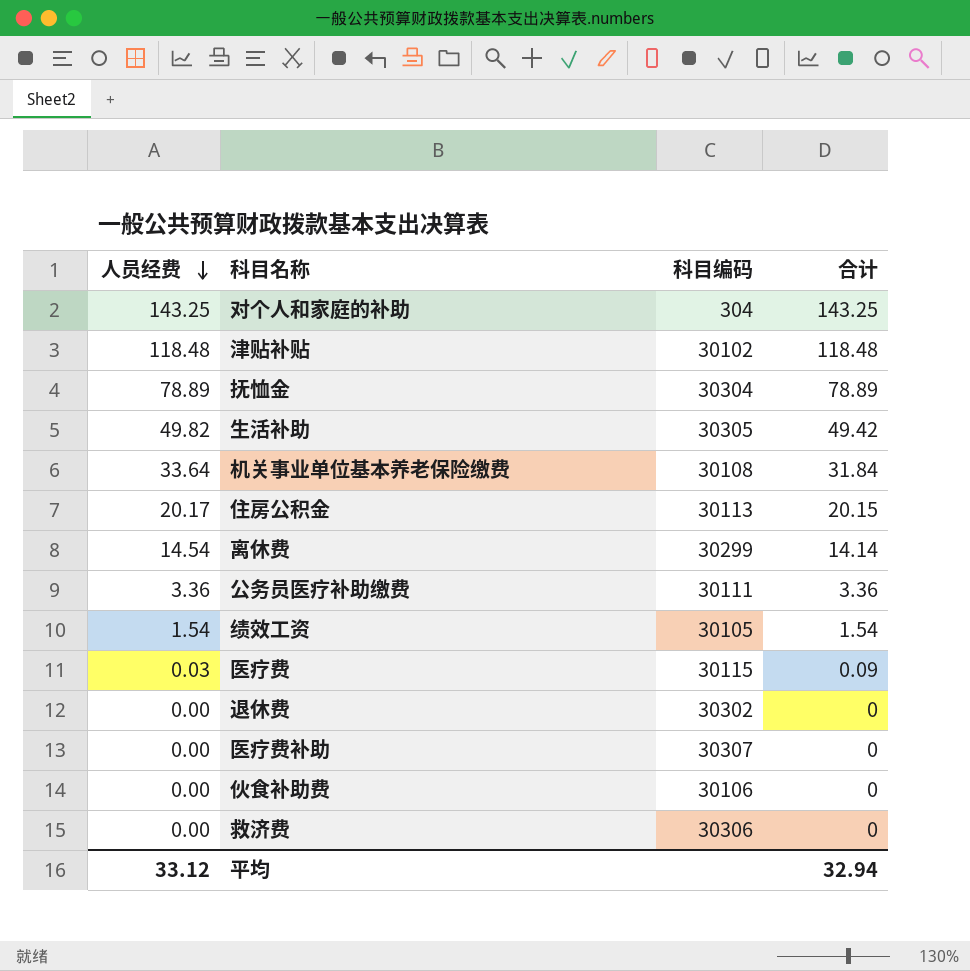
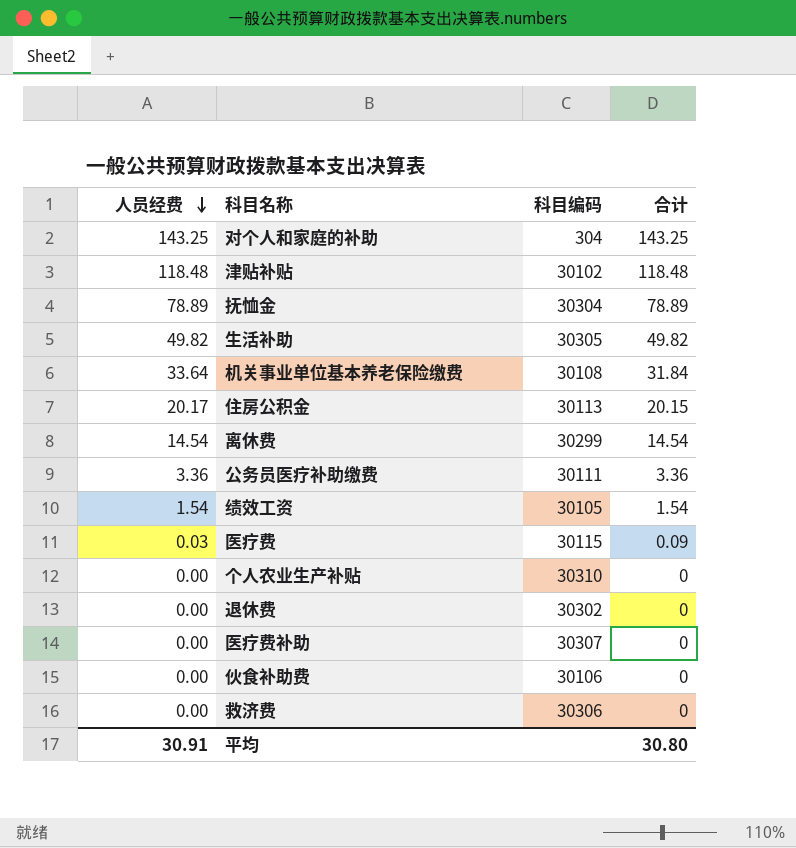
生活补助 | 合计: 49.42 -> 49.82
离休费 | 合计: 14.14 -> 14.54
row 个人农业生产补贴: none -> 0.00 | 30310 | 0
平均 | 人员经费: 33.12 -> 30.91
平均 | 合计: 32.94 -> 30.80

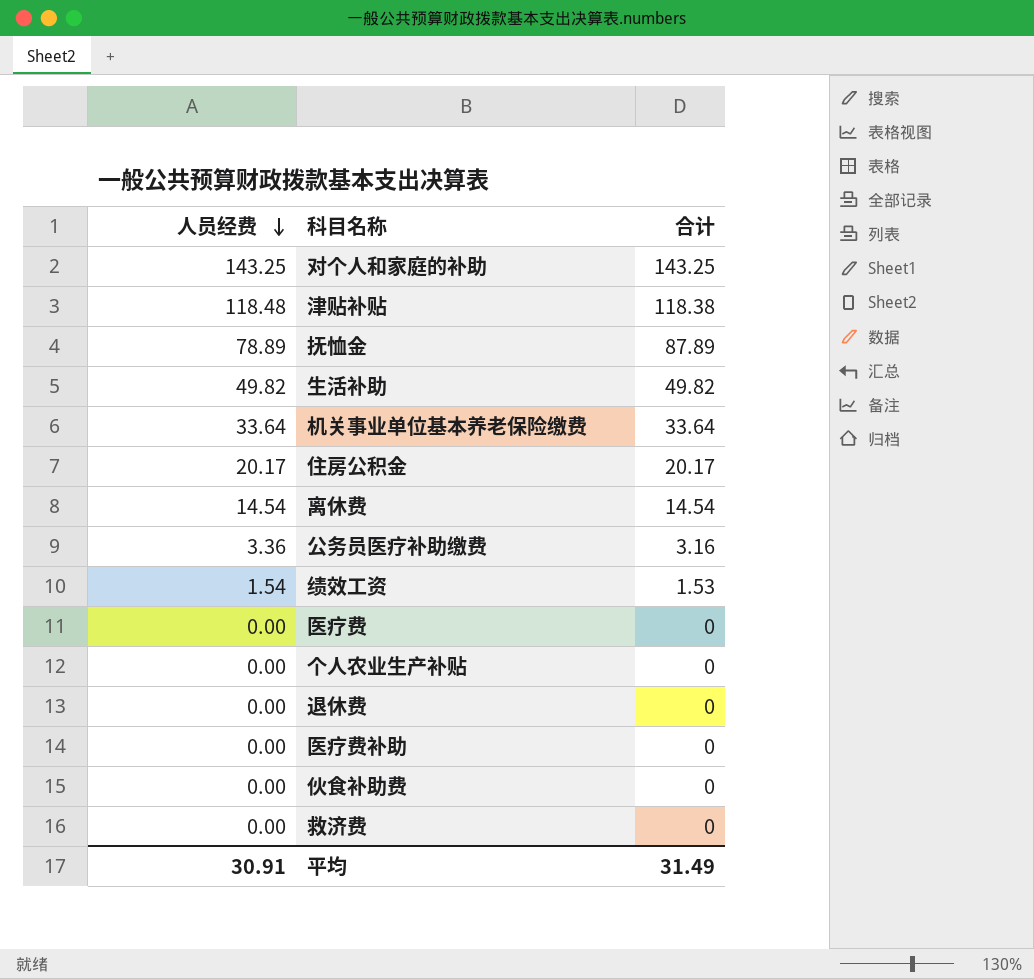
column 科目编码 | position: 3 -> none
津贴补贴 | 合计: 118.48 -> 118.38
抚恤金 | 合计: 78.89 -> 87.89
机关事业单位基本养老保险缴费 | 合计: 31.84 -> 33.64
住房公积金 | 合计: 20.15 -> 20.17
公务员医疗补助缴费 | 合计: 3.36 -> 3.16
绩效工资 | 合计: 1.54 -> 1.53
医疗费 | 人员经费: 0.03 -> 0.00
医疗费 | 合计: 0.09 -> 0
平均 | 合计: 30.80 -> 31.49

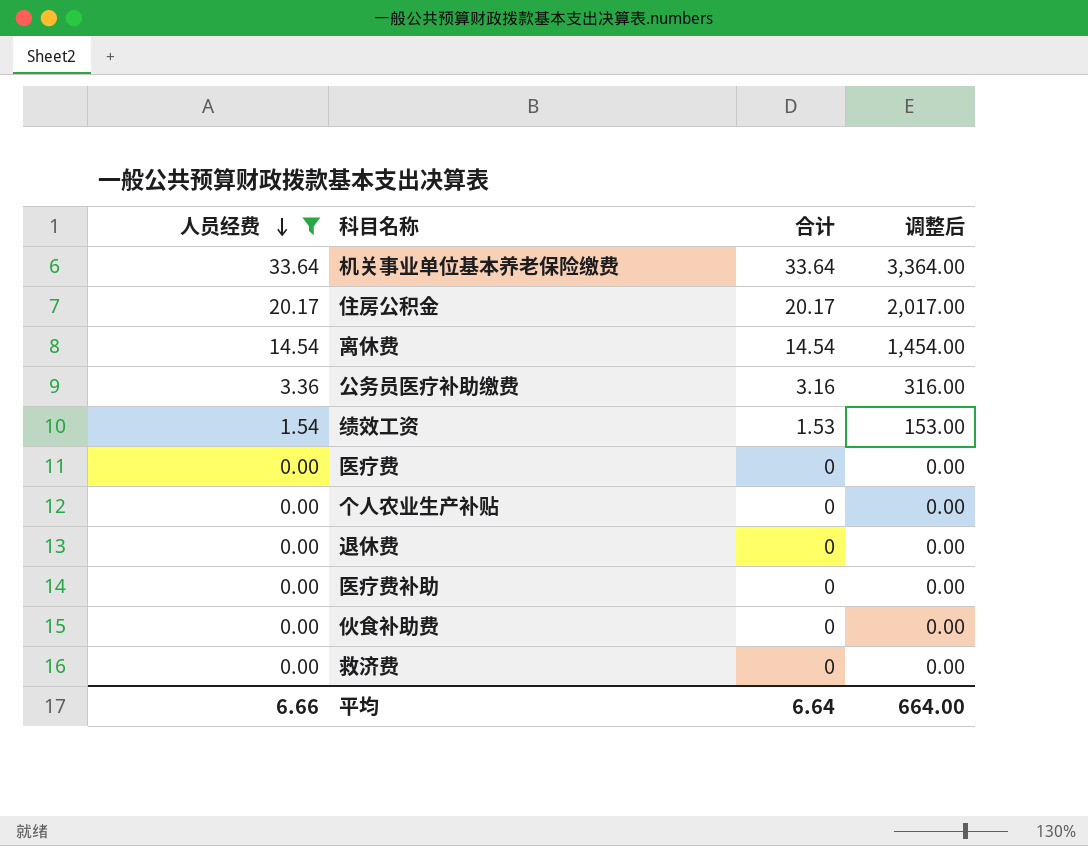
filter: none -> 人员经费 <= 33.64
column 调整后 | formula: none -> [合计] * 100
平均 | 人员经费: 30.91 -> 6.66
平均 | 合计: 31.49 -> 6.64

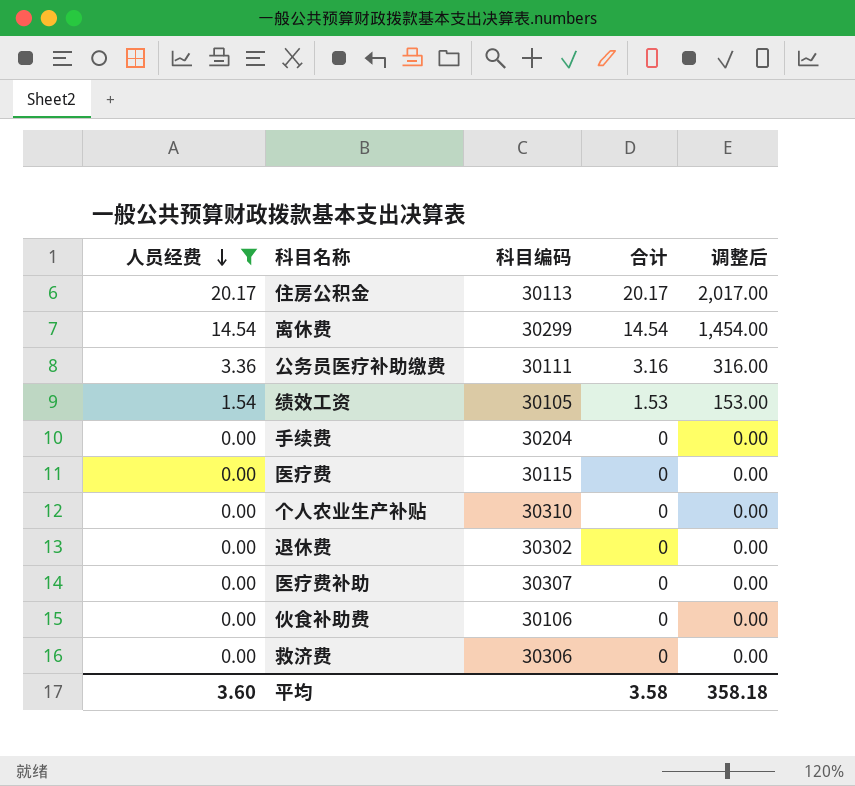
column 科目编码 | position: none -> 3
row 机关事业单位基本养老保险缴费: 33.64 | 33.64 | 3,364.00 -> none
row 手续费: none -> 0.00 | 30204 | 0 | 0.00
平均 | 人员经费: 6.66 -> 3.60
平均 | 合计: 6.64 -> 3.58
平均 | 调整后: 664.00 -> 358.18

